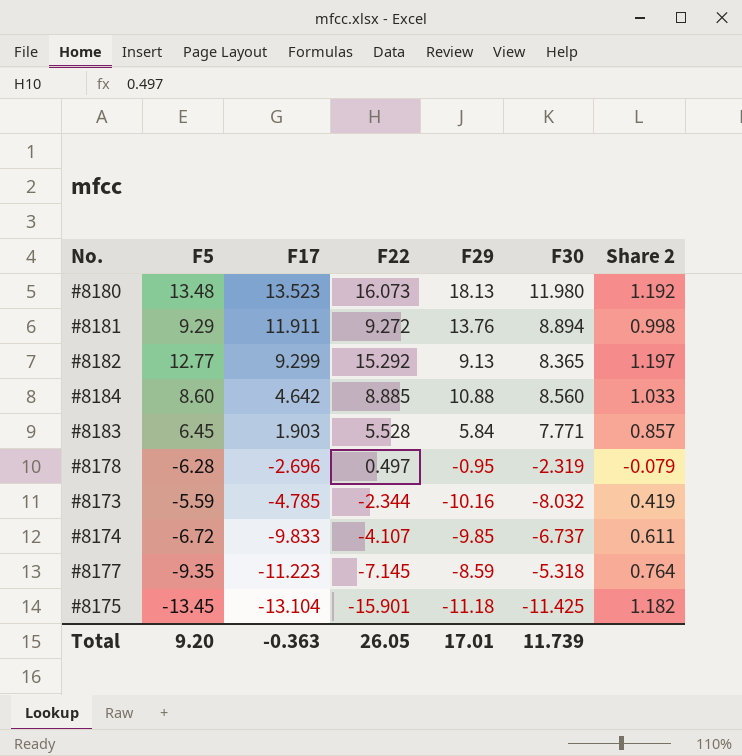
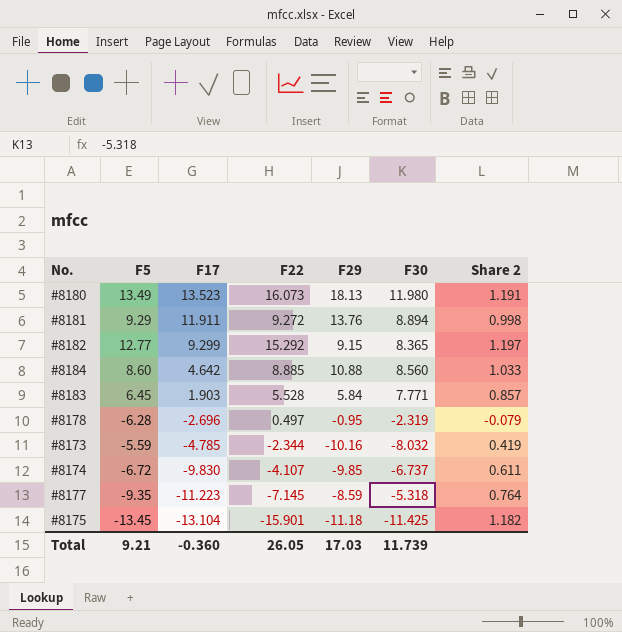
#8180 | F5: 13.48 -> 13.49
#8180 | Share 2: 1.192 -> 1.191
#8182 | F29: 9.13 -> 9.15
#8174 | F17: -9.833 -> -9.830
Total | F5: 9.20 -> 9.21
Total | F17: -0.363 -> -0.360
Total | F29: 17.01 -> 17.03

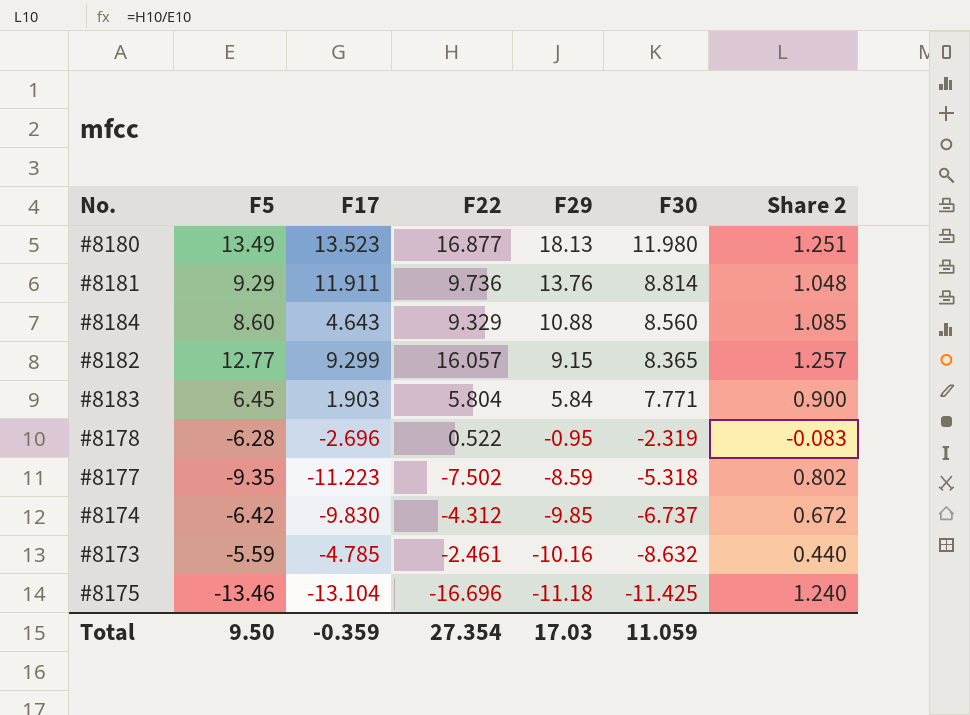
row order: F17 descending -> F29 descending
#8180 | F22: 16.073 -> 16.877
#8180 | Share 2: 1.191 -> 1.251
#8181 | F22: 9.272 -> 9.736
#8181 | F30: 8.894 -> 8.814
#8181 | Share 2: 0.998 -> 1.048
#8184 | F17: 4.642 -> 4.643
#8184 | F22: 8.885 -> 9.329
#8184 | Share 2: 1.033 -> 1.085
#8182 | F22: 15.292 -> 16.057
#8182 | Share 2: 1.197 -> 1.257
#8183 | F22: 5.528 -> 5.804
#8183 | Share 2: 0.857 -> 0.900
#8178 | F22: 0.497 -> 0.522
#8178 | Share 2: -0.079 -> -0.083
#8177 | F22: -7.145 -> -7.502
#8177 | Share 2: 0.764 -> 0.802
#8174 | F5: -6.72 -> -6.42
#8174 | F22: -4.107 -> -4.312
#8174 | Share 2: 0.611 -> 0.672
#8173 | F22: -2.344 -> -2.461
#8173 | F30: -8.032 -> -8.632
#8173 | Share 2: 0.419 -> 0.440
#8175 | F5: -13.45 -> -13.46
#8175 | F22: -15.901 -> -16.696
#8175 | Share 2: 1.182 -> 1.240
Total | F5: 9.21 -> 9.50
Total | F17: -0.360 -> -0.359
Total | F22: 26.05 -> 27.354
Total | F30: 11.739 -> 11.059

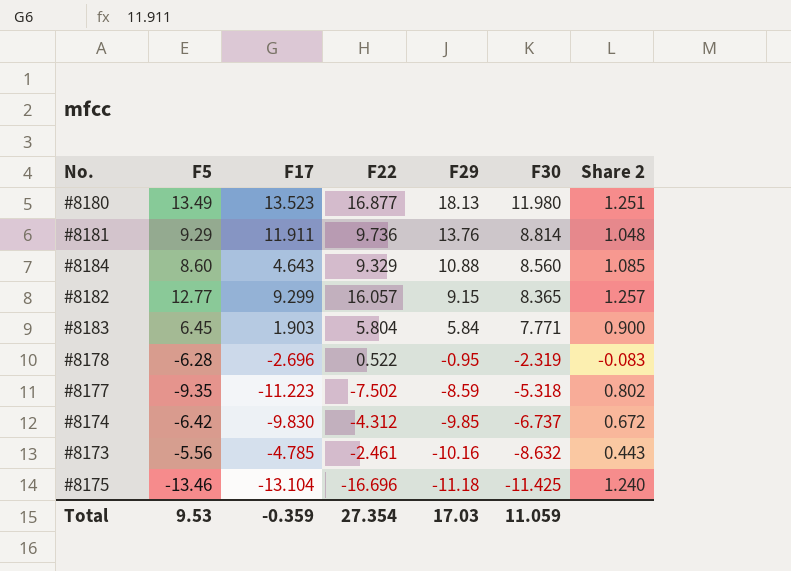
#8173 | F5: -5.59 -> -5.56
#8173 | Share 2: 0.440 -> 0.443
Total | F5: 9.50 -> 9.53

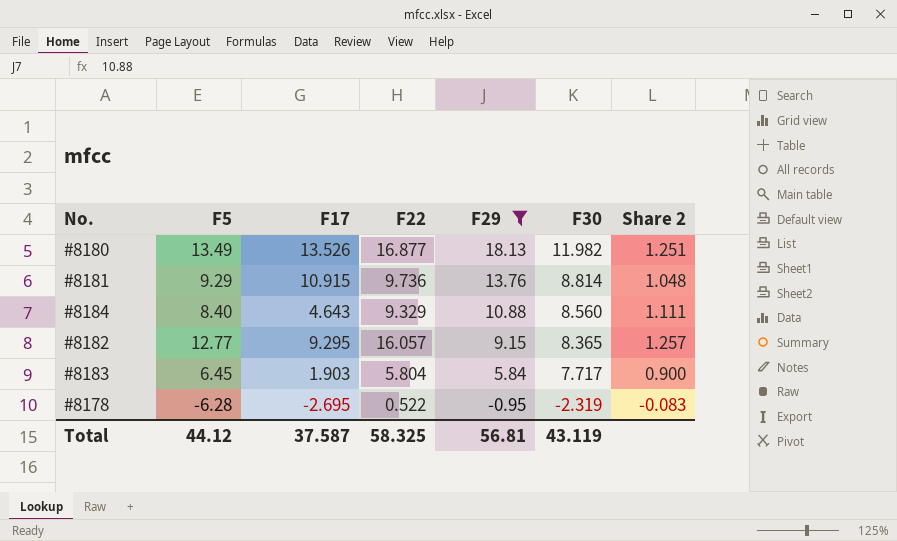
filter: none -> F29 >= -0.95
#8180 | F17: 13.523 -> 13.526
#8180 | F30: 11.980 -> 11.982
#8181 | F17: 11.911 -> 10.915
#8184 | F5: 8.60 -> 8.40
#8184 | Share 2: 1.085 -> 1.111
#8182 | F17: 9.299 -> 9.295
#8183 | F30: 7.771 -> 7.717
#8178 | F17: -2.696 -> -2.695
Total | F5: 9.53 -> 44.12
Total | F17: -0.359 -> 37.587
Total | F22: 27.354 -> 58.325
Total | F29: 17.03 -> 56.81
Total | F30: 11.059 -> 43.119

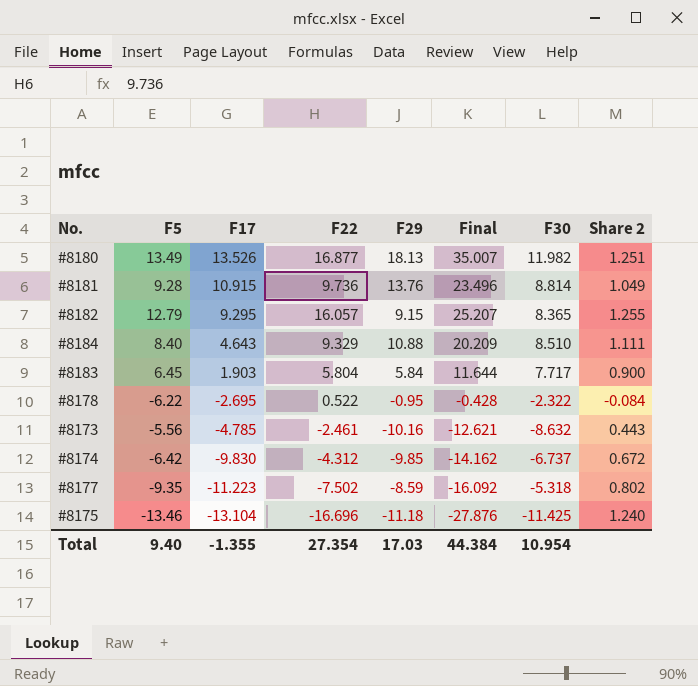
filter: F29 >= -0.95 -> none
row order: F29 descending -> F17 descending
column Final | formula: none -> [F22] + [F29]
#8181 | F5: 9.29 -> 9.28
#8181 | Share 2: 1.048 -> 1.049
#8182 | F5: 12.77 -> 12.79
#8182 | Share 2: 1.257 -> 1.255
#8184 | F30: 8.560 -> 8.510
#8178 | F5: -6.28 -> -6.22
#8178 | F30: -2.319 -> -2.322
#8178 | Share 2: -0.083 -> -0.084
Total | F5: 44.12 -> 9.40
Total | F17: 37.587 -> -1.355
Total | F22: 58.325 -> 27.354
Total | F29: 56.81 -> 17.03
Total | F30: 43.119 -> 10.954

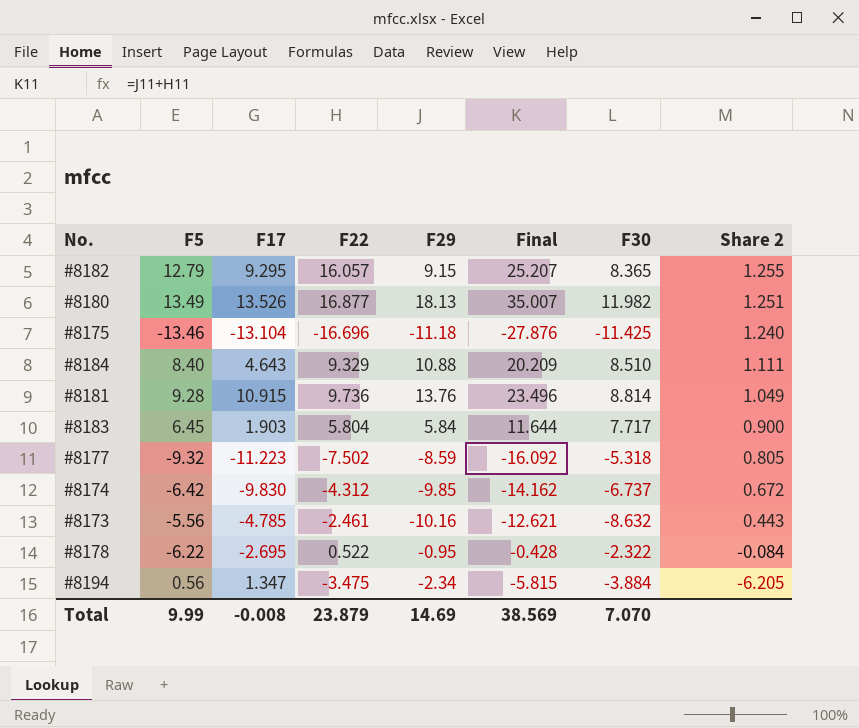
row order: F17 descending -> Share 2 descending
#8177 | F5: -9.35 -> -9.32
#8177 | Share 2: 0.802 -> 0.805
row #8194: none -> 0.56 | 1.347 | -3.475 | -2.34 | -5.815 | -3.884 | -6.205
Total | F5: 9.40 -> 9.99
Total | F17: -1.355 -> -0.008
Total | F22: 27.354 -> 23.879
Total | F29: 17.03 -> 14.69
Total | Final: 44.384 -> 38.569
Total | F30: 10.954 -> 7.070

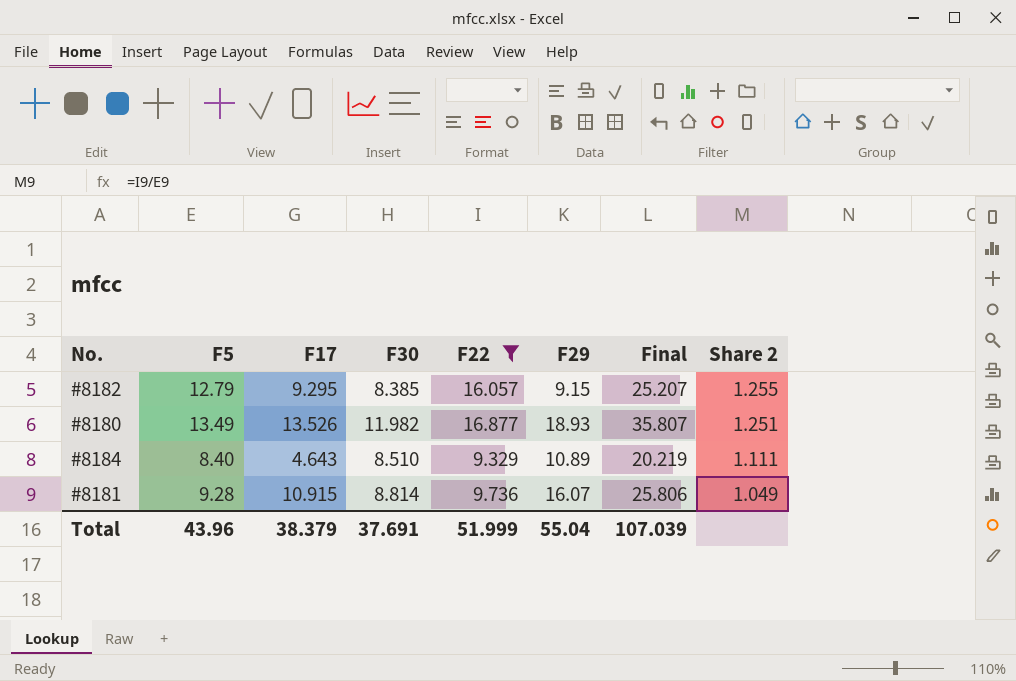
filter: none -> F22 >= 9.329
column F30 | position: 7 -> 4
#8182 | F30: 8.365 -> 8.385
#8180 | F29: 18.13 -> 18.93
#8180 | Final: 35.007 -> 35.807
#8184 | F29: 10.88 -> 10.89
#8184 | Final: 20.209 -> 20.219
#8181 | F29: 13.76 -> 16.07
#8181 | Final: 23.496 -> 25.806
Total | F5: 9.99 -> 43.96
Total | F17: -0.008 -> 38.379
Total | F30: 7.070 -> 37.691
Total | F22: 23.879 -> 51.999
Total | F29: 14.69 -> 55.04
Total | Final: 38.569 -> 107.039

